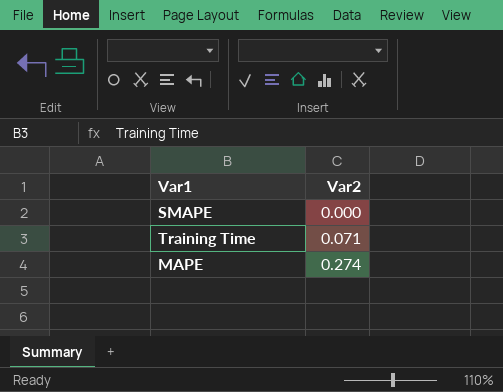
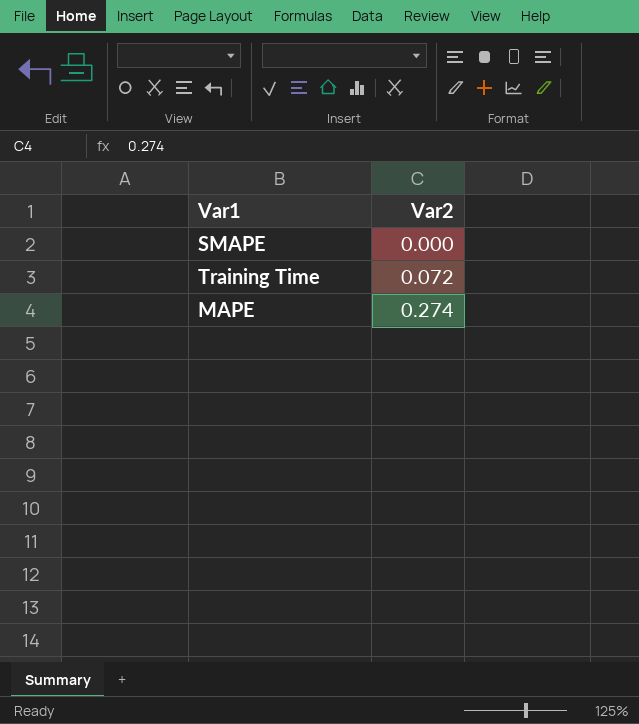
Training Time | Var2: 0.071 -> 0.072

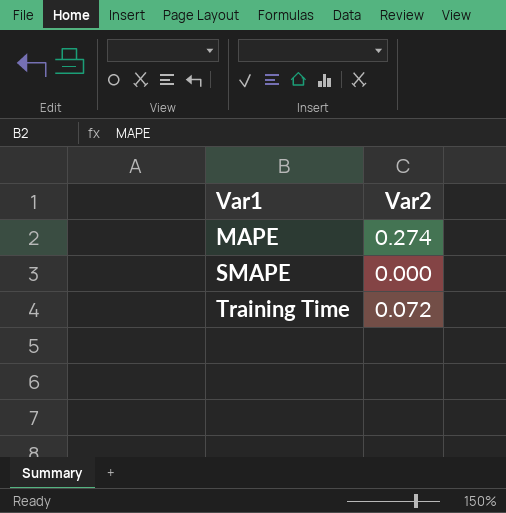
row order: Var2 ascending -> Var1 ascending

